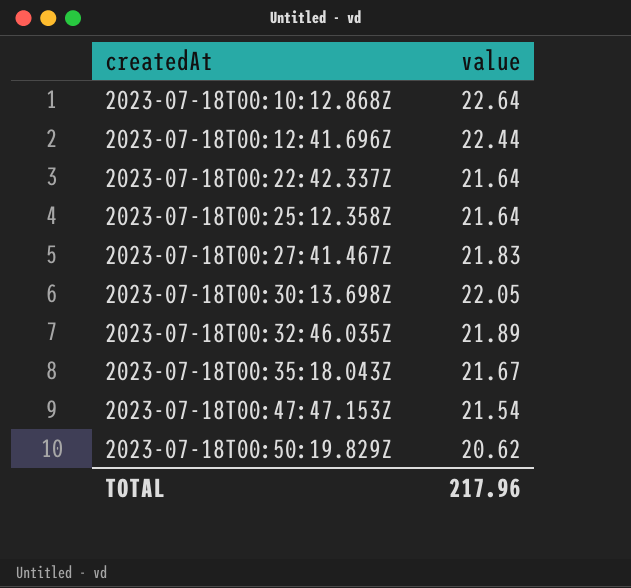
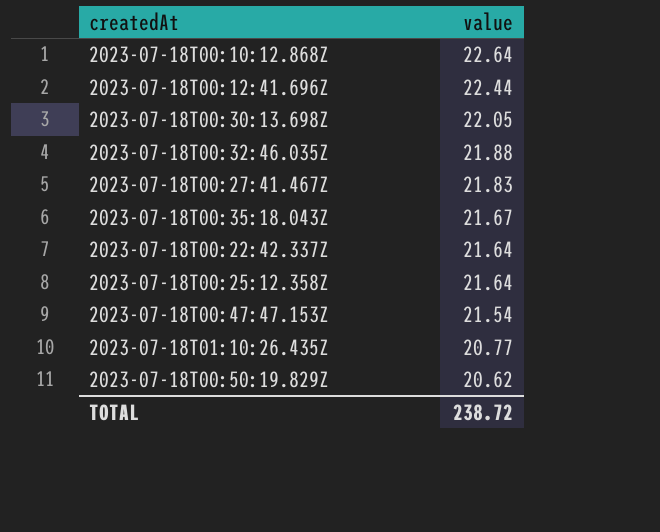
row order: createdAt ascending -> value descending
2023-07-18T00:32:46.035Z | value: 21.89 -> 21.88
row 2023-07-18T01:10:26.435Z: none -> 20.77
TOTAL | value: 217.96 -> 238.72

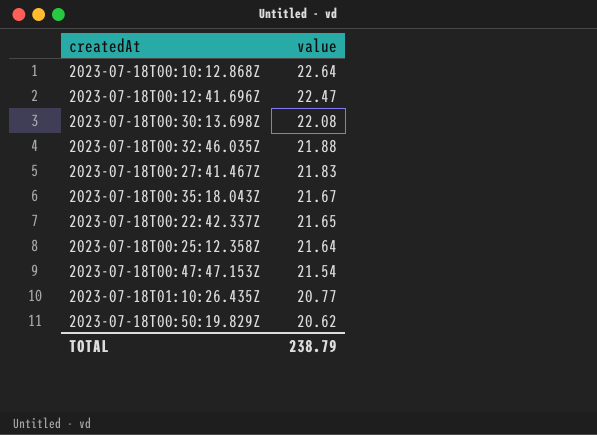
2023-07-18T00:12:41.696Z | value: 22.44 -> 22.47
2023-07-18T00:30:13.698Z | value: 22.05 -> 22.08
2023-07-18T00:22:42.337Z | value: 21.64 -> 21.65
TOTAL | value: 238.72 -> 238.79

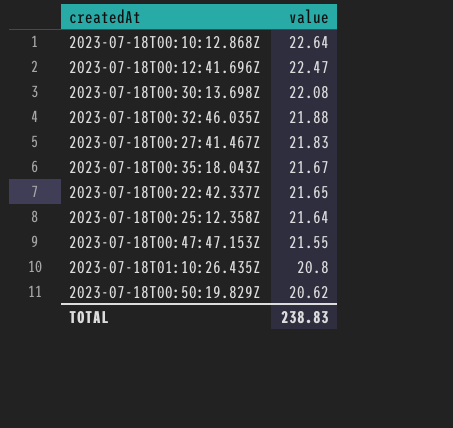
2023-07-18T00:47:47.153Z | value: 21.54 -> 21.55
2023-07-18T01:10:26.435Z | value: 20.77 -> 20.8
TOTAL | value: 238.79 -> 238.83

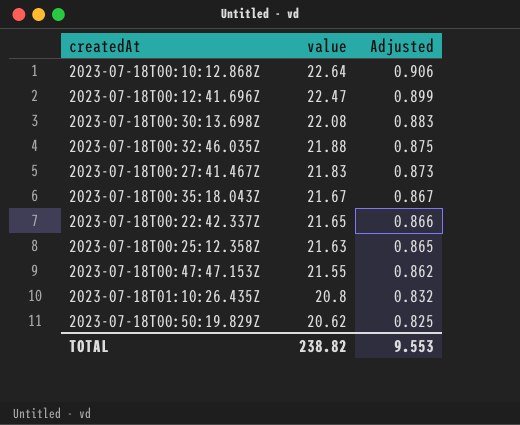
column Adjusted | formula: none -> [value] * 0.04
2023-07-18T00:25:12.358Z | value: 21.64 -> 21.63
TOTAL | value: 238.83 -> 238.82

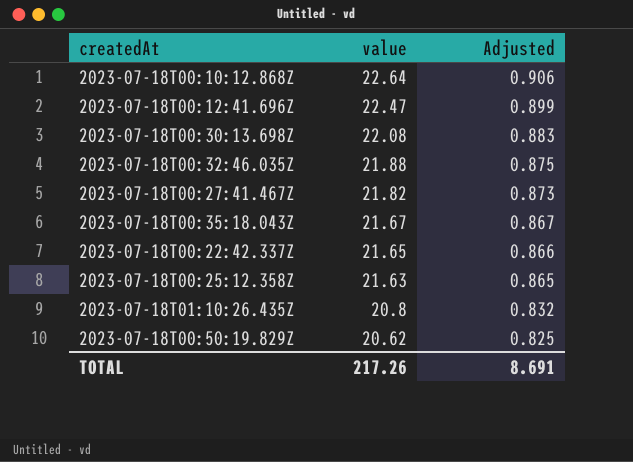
row 2023-07-18T00:47:47.153Z: 21.55 | 0.862 -> none
2023-07-18T00:27:41.467Z | value: 21.83 -> 21.82
TOTAL | value: 238.82 -> 217.26
TOTAL | Adjusted: 9.553 -> 8.691

